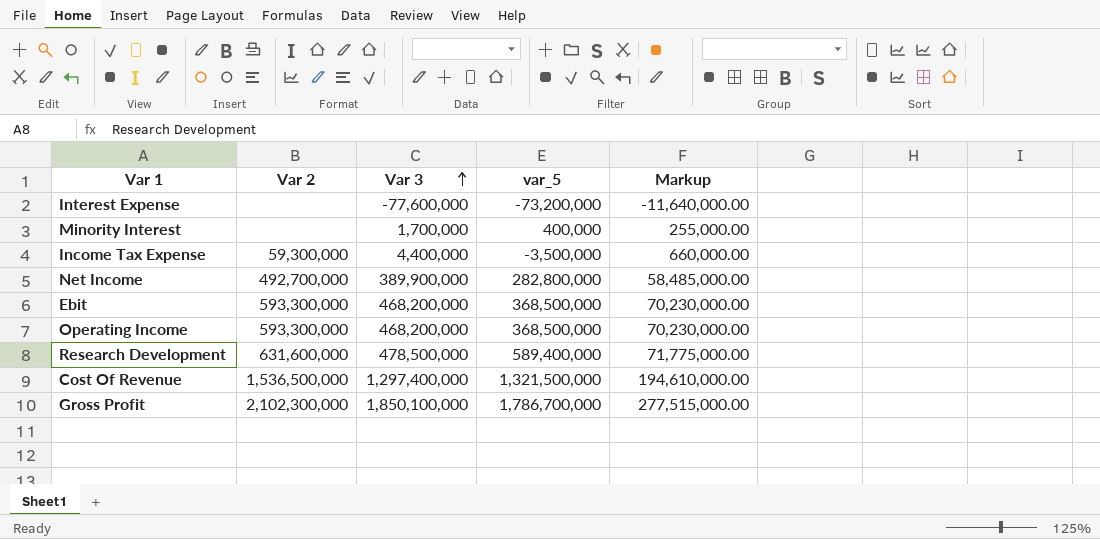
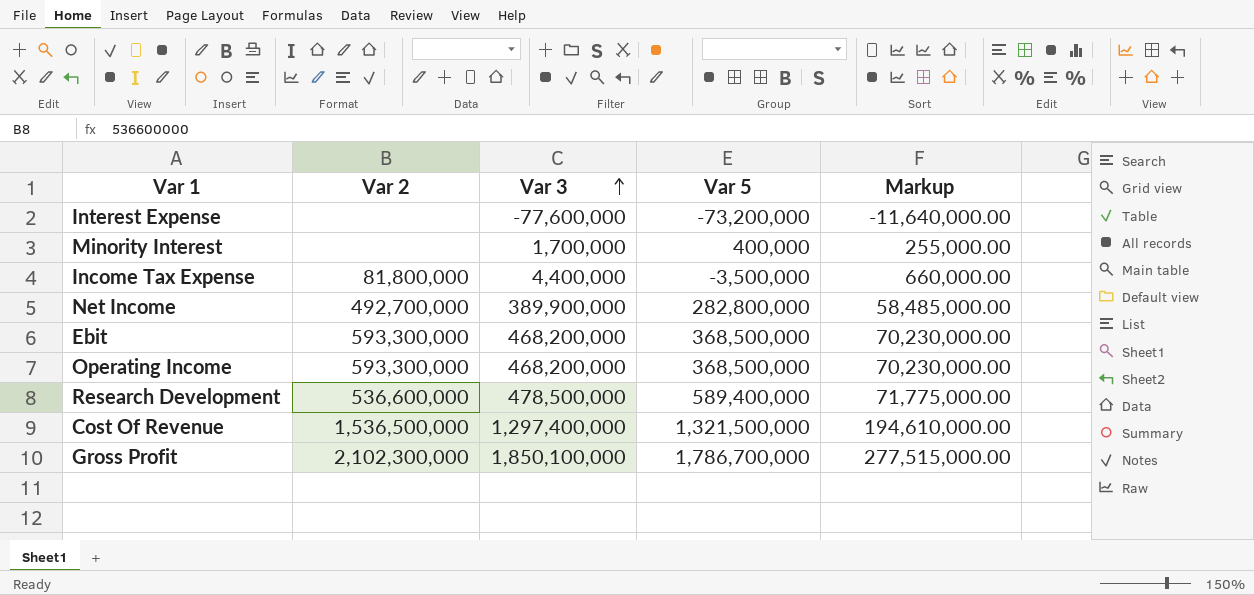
column name: var_5 -> Var 5
Income Tax Expense | Var 2: 59,300,000 -> 81,800,000
Research Development | Var 2: 631,600,000 -> 536,600,000

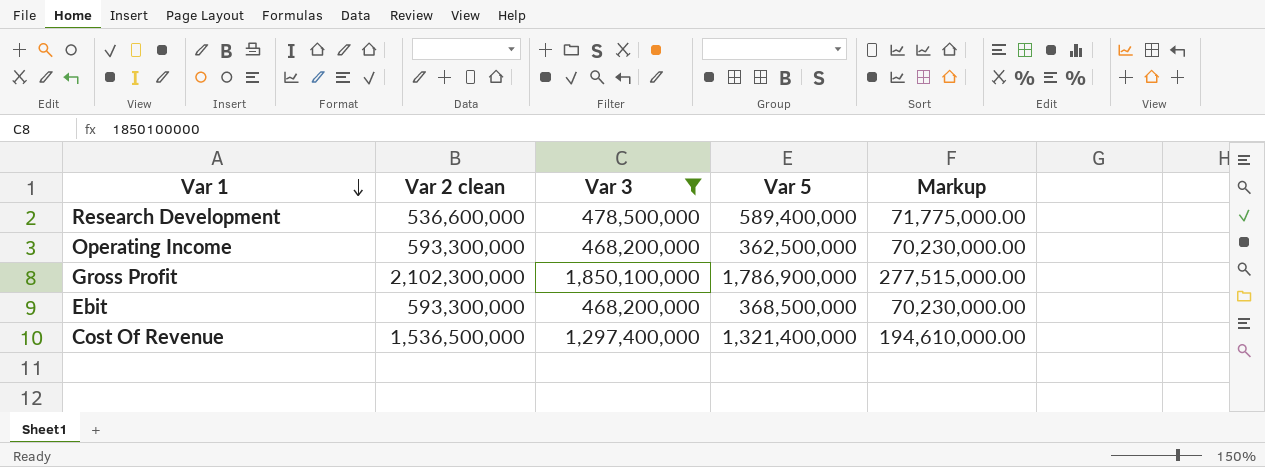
filter: none -> Var 3 >= 468,200,000
row order: Var 3 ascending -> Var 1 descending
column name: Var 2 -> Var 2 clean
Operating Income | Var 5: 368,500,000 -> 362,500,000
Gross Profit | Var 5: 1,786,700,000 -> 1,786,900,000
Cost Of Revenue | Var 5: 1,321,500,000 -> 1,321,400,000

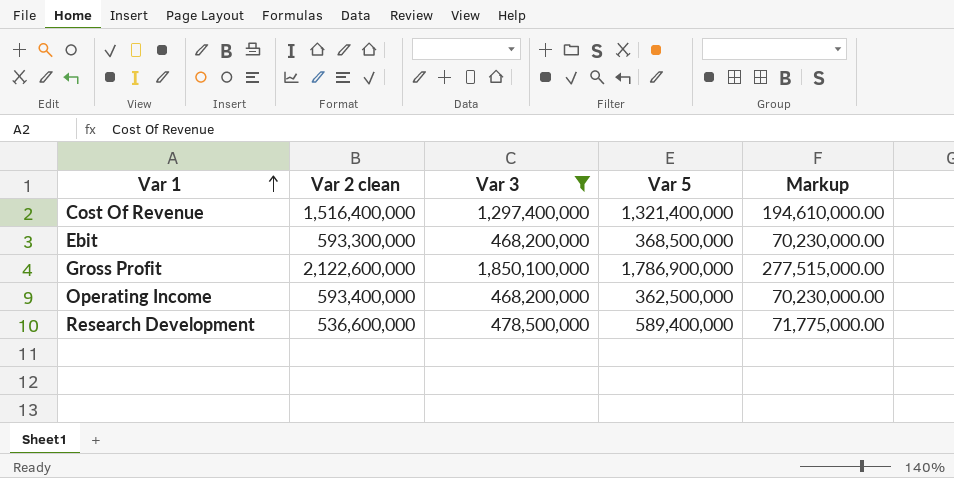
row order: Var 1 descending -> Var 1 ascending
Cost Of Revenue | Var 2 clean: 1,536,500,000 -> 1,516,400,000
Gross Profit | Var 2 clean: 2,102,300,000 -> 2,122,600,000
Operating Income | Var 2 clean: 593,300,000 -> 593,400,000

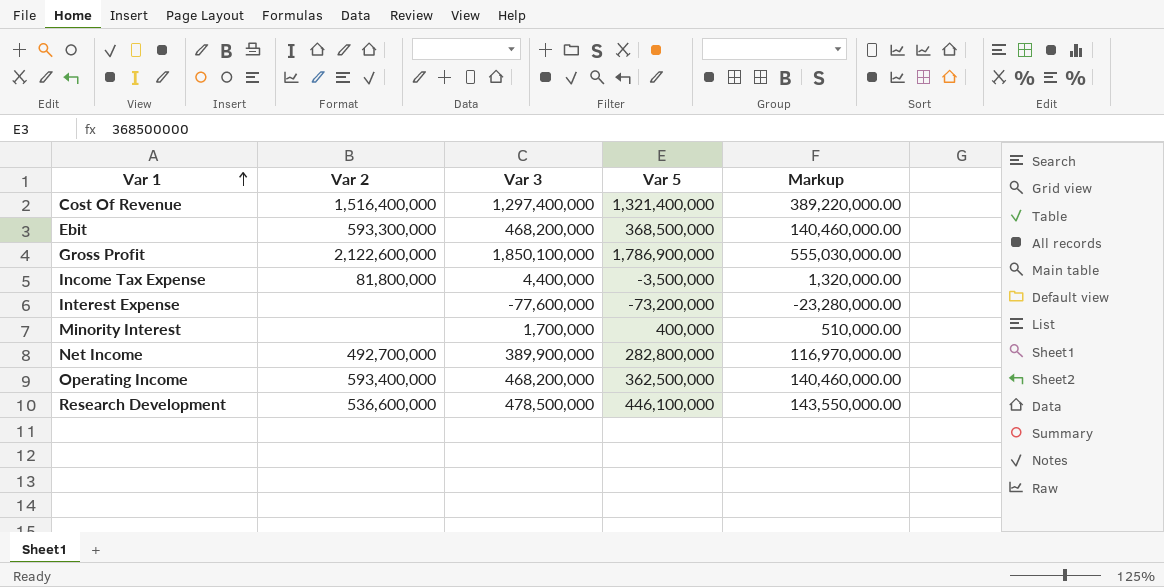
filter: Var 3 >= 468,200,000 -> none
column name: Var 2 clean -> Var 2
column Markup | formula: [Var 3] * 0.15 -> [Var 3] * 0.3
Research Development | Var 5: 589,400,000 -> 446,100,000

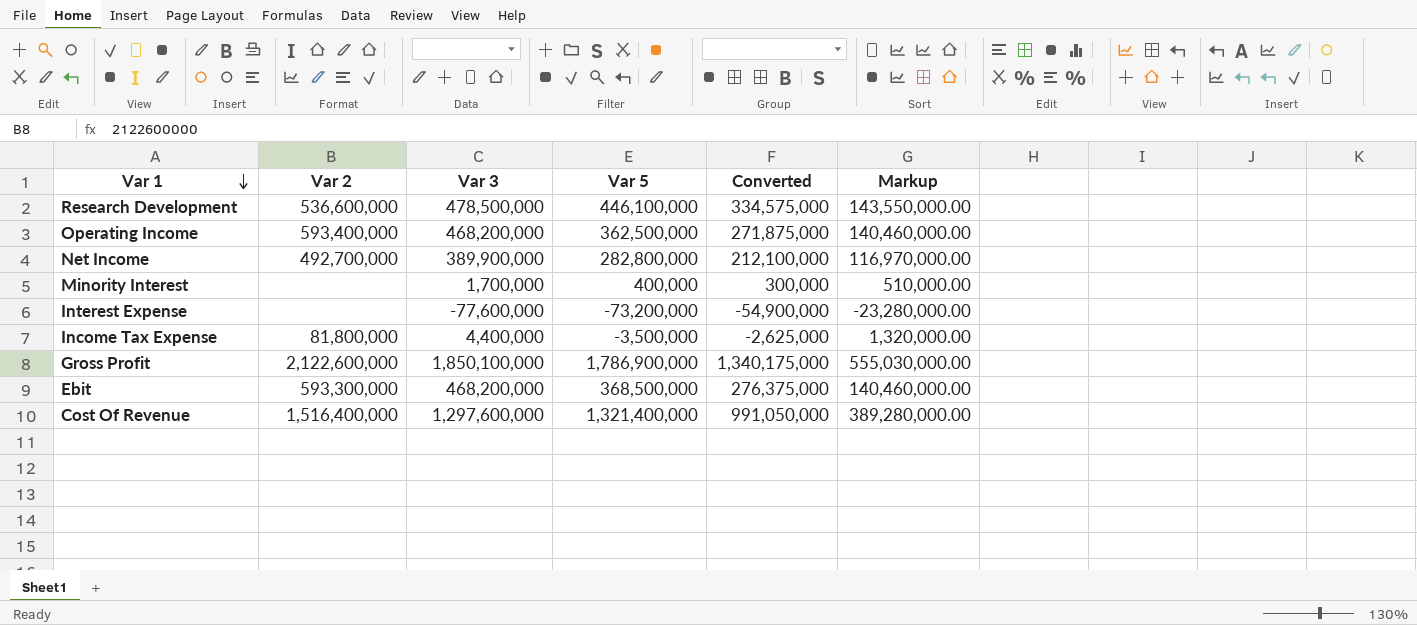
row order: Var 1 ascending -> Var 1 descending
column Converted | formula: none -> [Var 5] * 0.75
Cost Of Revenue | Var 3: 1,297,400,000 -> 1,297,600,000
Cost Of Revenue | Markup: 389,220,000.00 -> 389,280,000.00

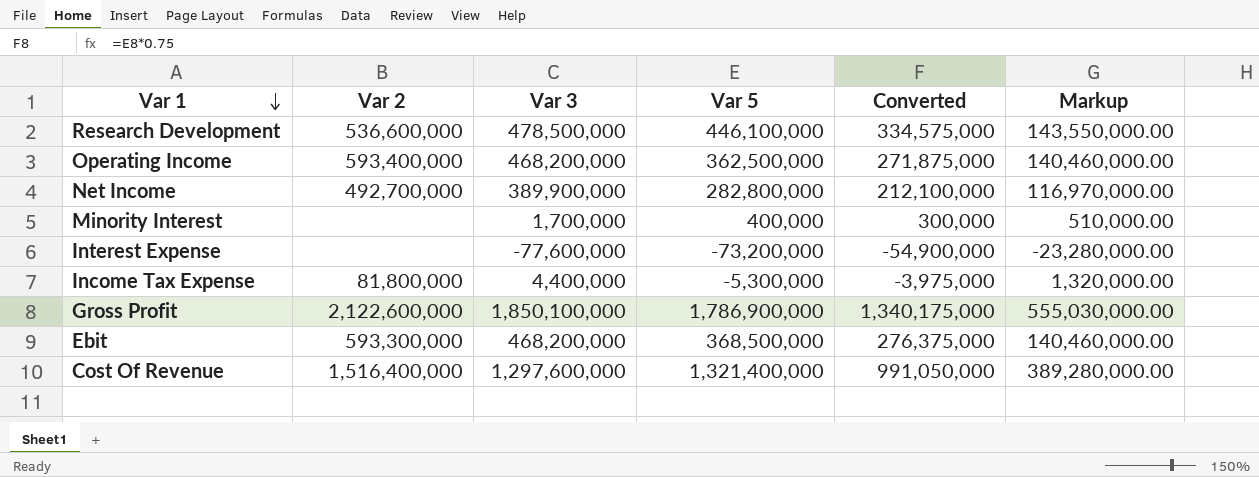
Income Tax Expense | Var 5: -3,500,000 -> -5,300,000
Income Tax Expense | Converted: -2,625,000 -> -3,975,000

